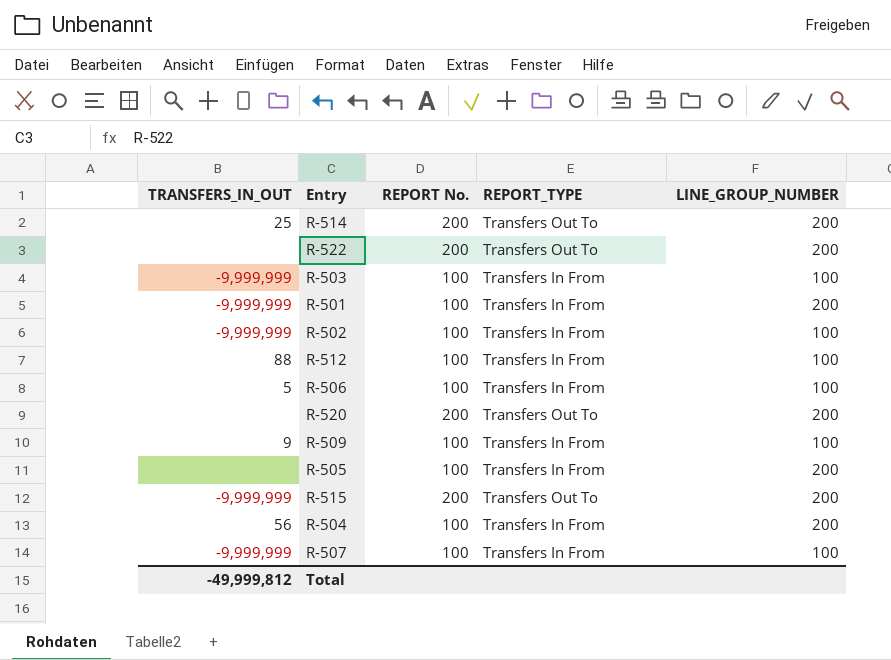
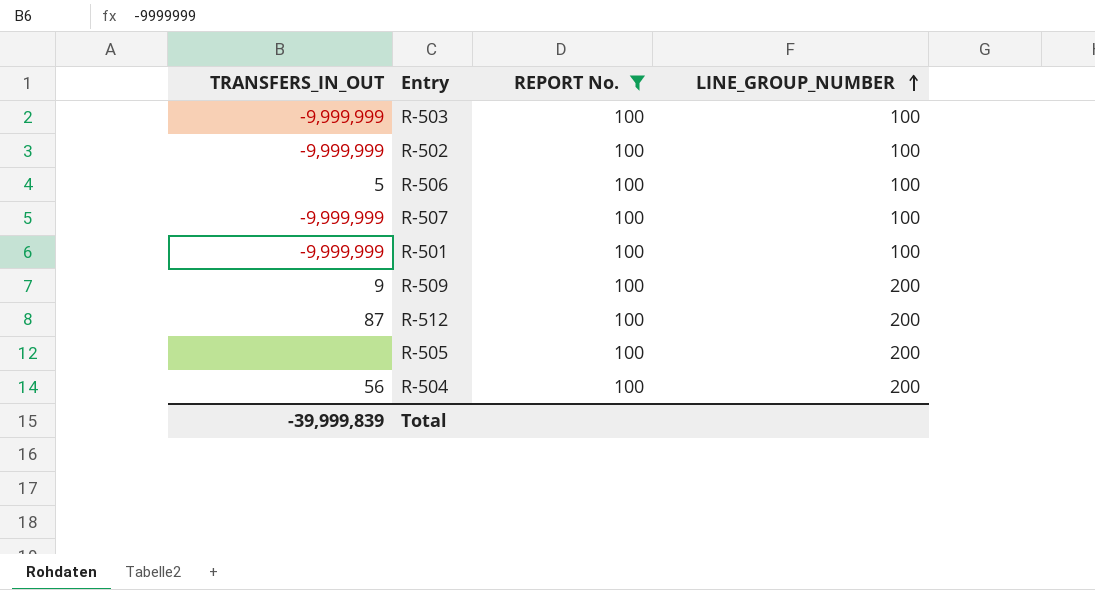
filter: none -> REPORT No. = 100
row order: none -> LINE_GROUP_NUMBER ascending
column REPORT_TYPE | position: 4 -> none
R-501 | LINE_GROUP_NUMBER: 200 -> 100
R-509 | LINE_GROUP_NUMBER: 100 -> 200
R-512 | TRANSFERS_IN_OUT: 88 -> 87
R-512 | LINE_GROUP_NUMBER: 100 -> 200
Total | TRANSFERS_IN_OUT: -49,999,812 -> -39,999,839

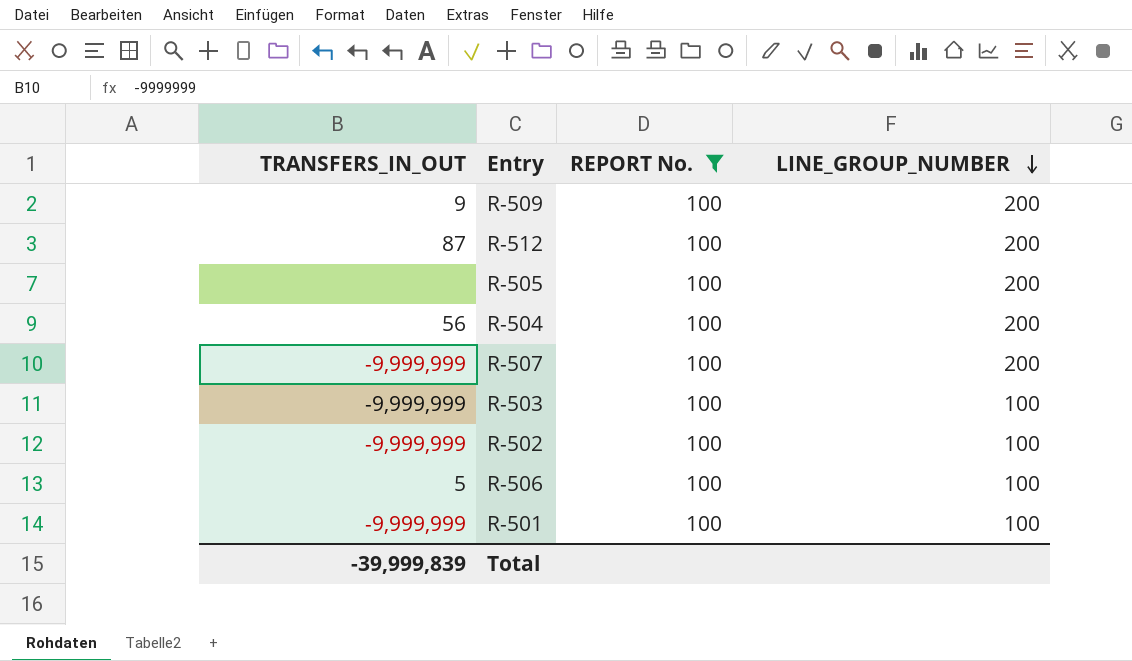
row order: LINE_GROUP_NUMBER ascending -> LINE_GROUP_NUMBER descending
R-507 | LINE_GROUP_NUMBER: 100 -> 200

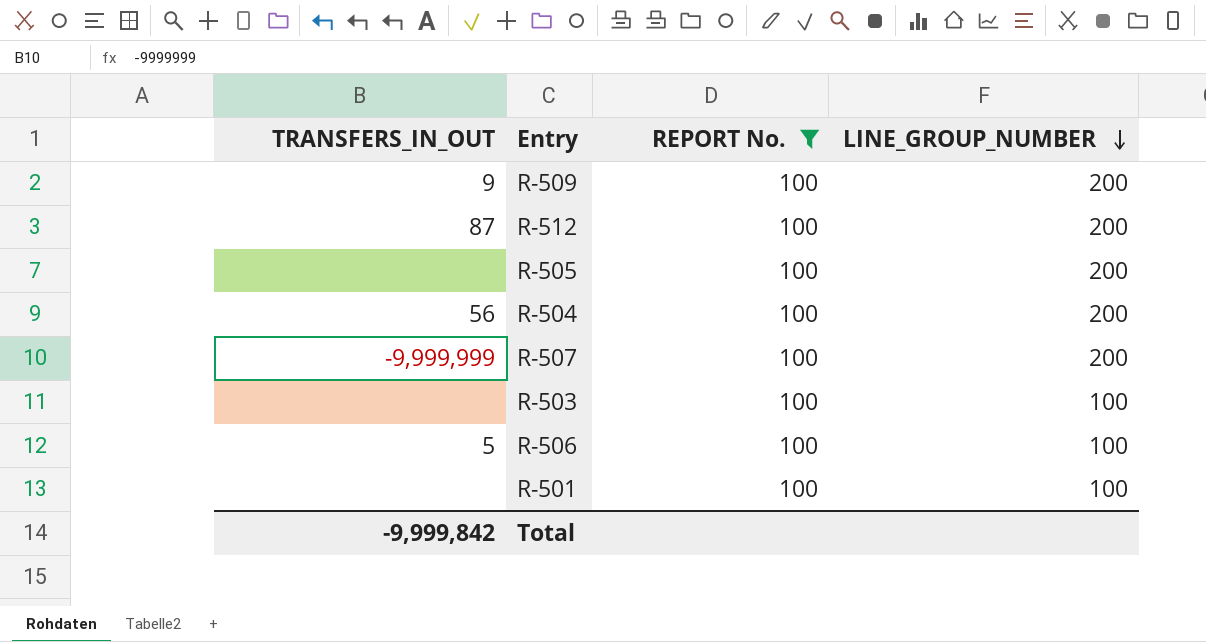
row R-502: -9,999,999 | 100 | 100 -> none
R-503 | TRANSFERS_IN_OUT: -9,999,999 -> none
R-501 | TRANSFERS_IN_OUT: -9,999,999 -> none
Total | TRANSFERS_IN_OUT: -39,999,839 -> -9,999,842

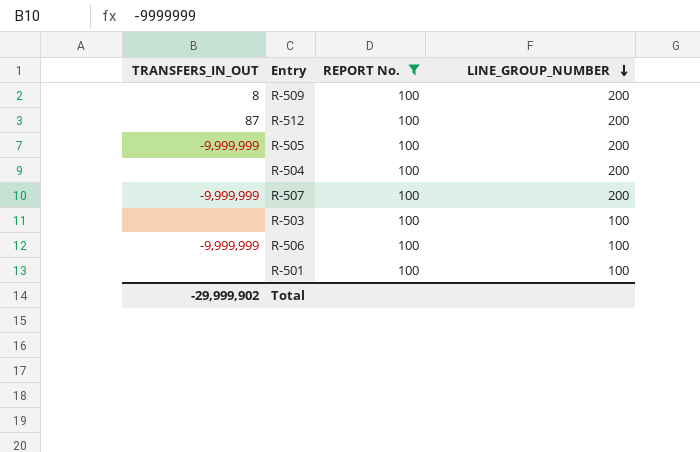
R-509 | TRANSFERS_IN_OUT: 9 -> 8
R-505 | TRANSFERS_IN_OUT: none -> -9,999,999
R-504 | TRANSFERS_IN_OUT: 56 -> none
R-506 | TRANSFERS_IN_OUT: 5 -> -9,999,999
Total | TRANSFERS_IN_OUT: -9,999,842 -> -29,999,902

